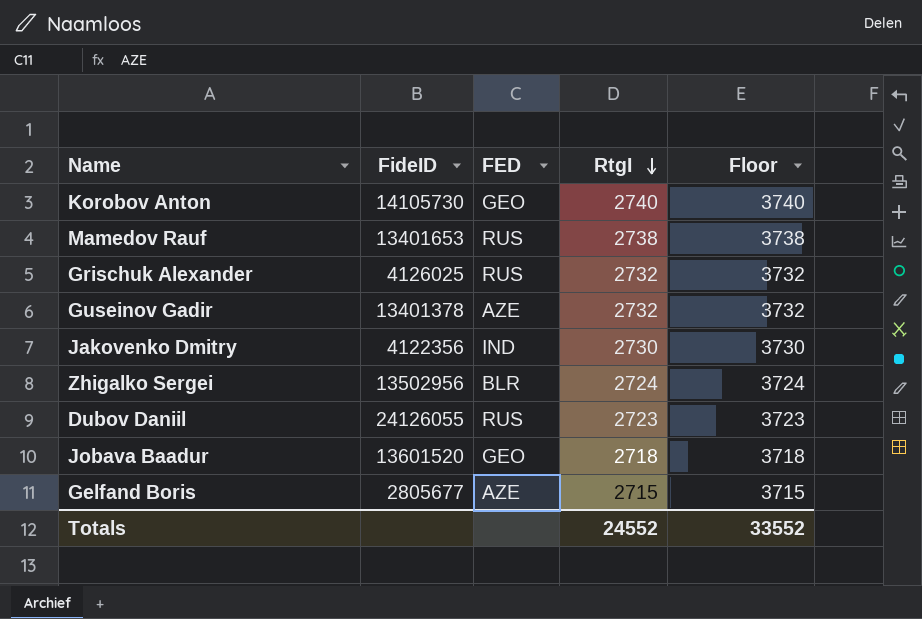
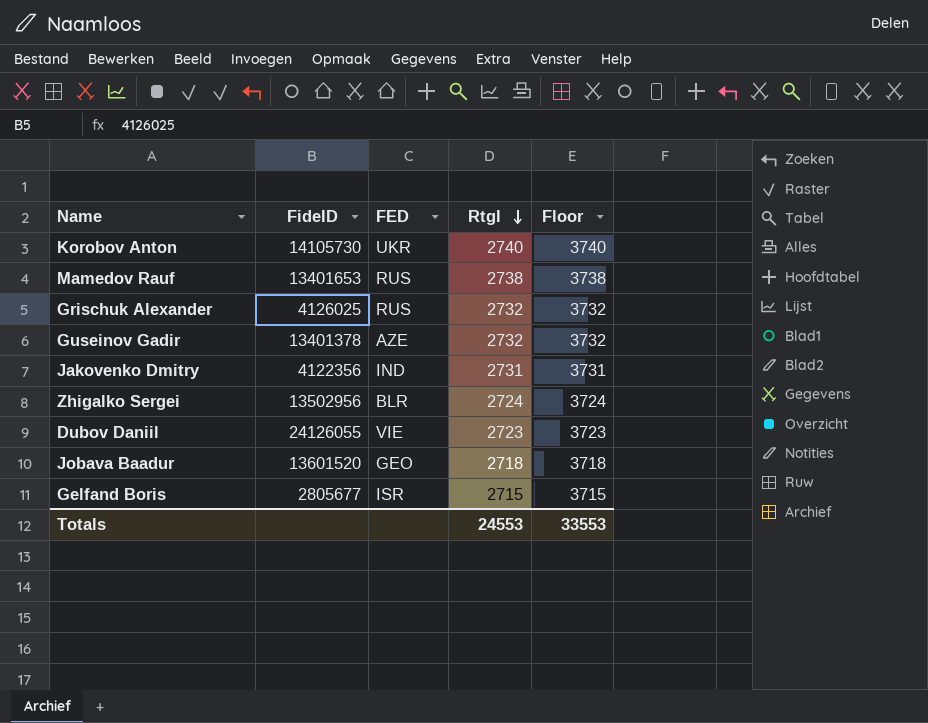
Korobov Anton | FED: GEO -> UKR
Jakovenko Dmitry | RtgI: 2730 -> 2731
Jakovenko Dmitry | Floor: 3730 -> 3731
Dubov Daniil | FED: RUS -> VIE
Gelfand Boris | FED: AZE -> ISR
Totals | RtgI: 24552 -> 24553
Totals | Floor: 33552 -> 33553

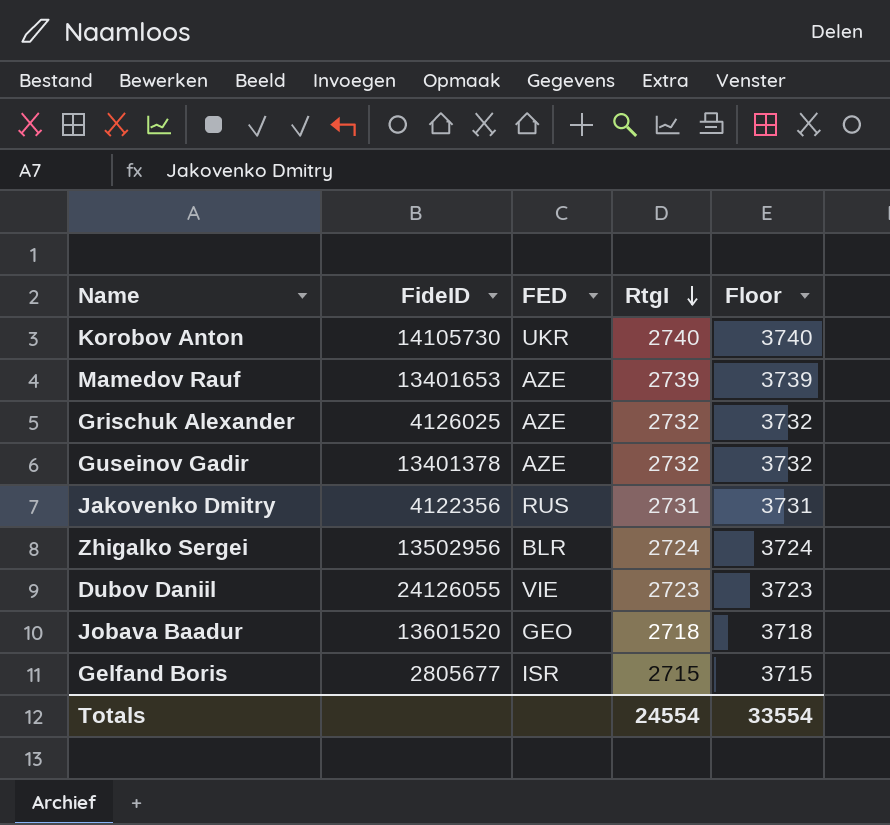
Mamedov Rauf | FED: RUS -> AZE
Mamedov Rauf | RtgI: 2738 -> 2739
Mamedov Rauf | Floor: 3738 -> 3739
Grischuk Alexander | FED: RUS -> AZE
Jakovenko Dmitry | FED: IND -> RUS
Totals | RtgI: 24553 -> 24554
Totals | Floor: 33553 -> 33554

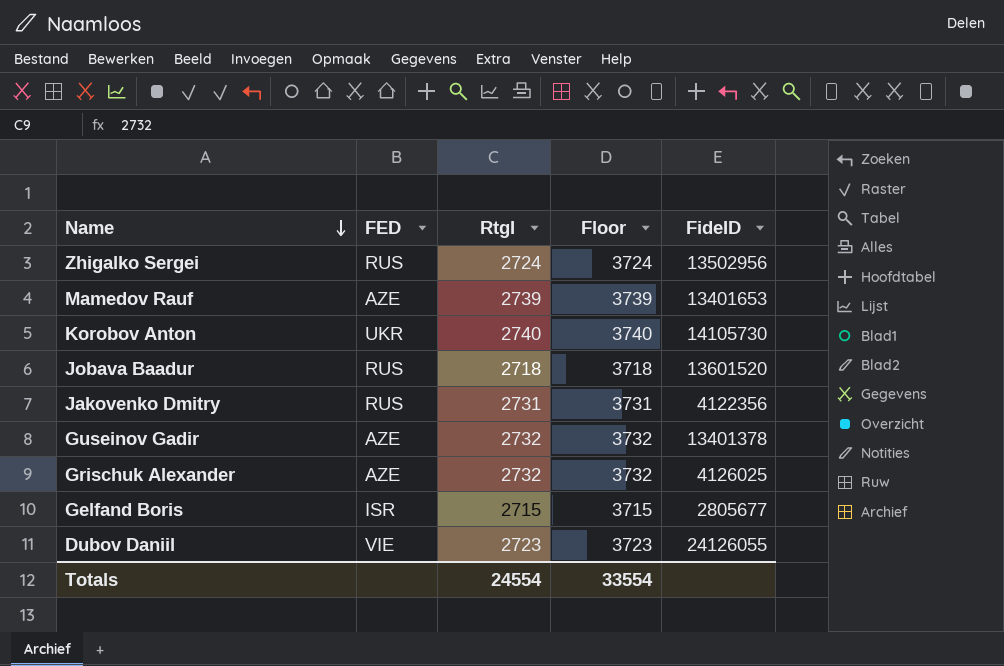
row order: RtgI descending -> Name descending
column FideID | position: 2 -> 5
Zhigalko Sergei | FED: BLR -> RUS
Jobava Baadur | FED: GEO -> RUS

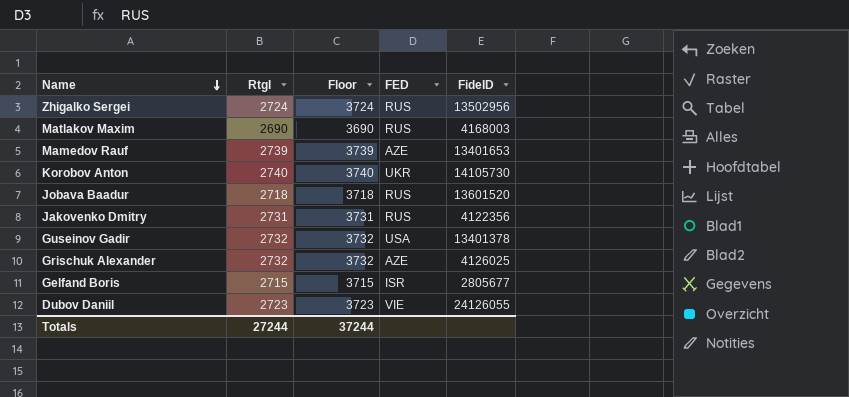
column FED | position: 2 -> 4
row Matlakov Maxim: none -> 2690 | 3690 | RUS | 4168003
Guseinov Gadir | FED: AZE -> USA
Totals | RtgI: 24554 -> 27244
Totals | Floor: 33554 -> 37244

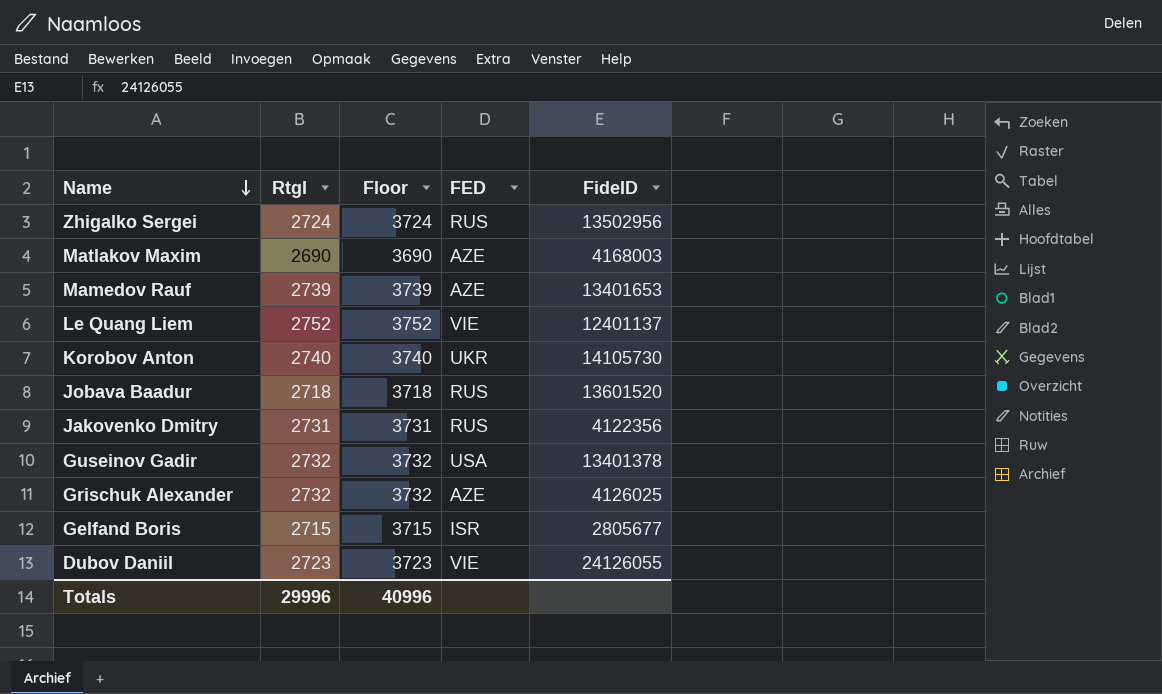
Matlakov Maxim | FED: RUS -> AZE
row Le Quang Liem: none -> 2752 | 3752 | VIE | 12401137
Totals | RtgI: 27244 -> 29996
Totals | Floor: 37244 -> 40996

